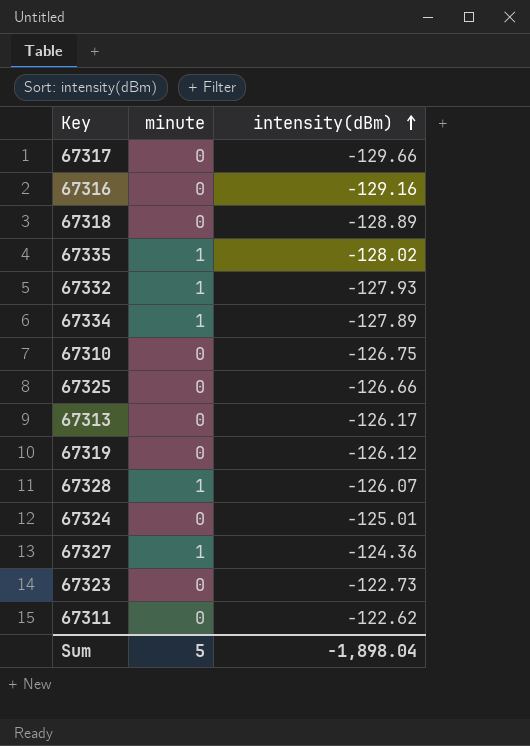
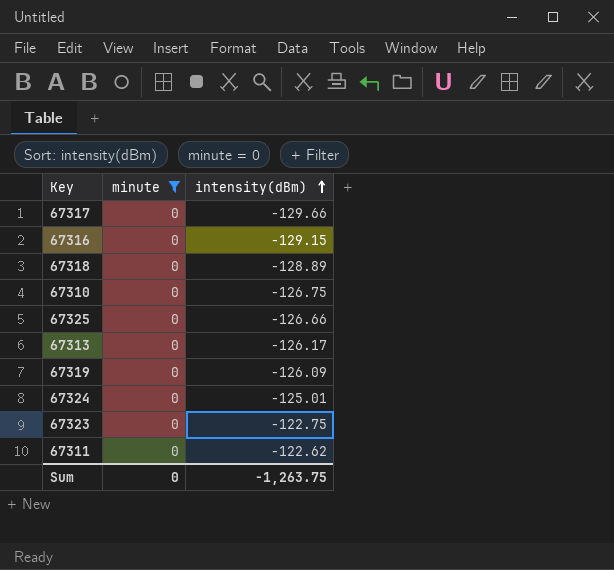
filter: none -> minute = 0
67316 | intensity(dBm): -129.16 -> -129.15
67319 | intensity(dBm): -126.12 -> -126.09
67323 | intensity(dBm): -122.73 -> -122.75
Sum | minute: 5 -> 0
Sum | intensity(dBm): -1,898.04 -> -1,263.75

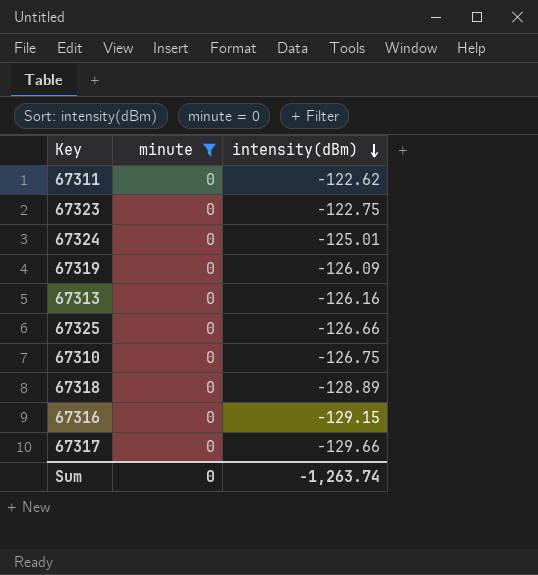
row order: intensity(dBm) ascending -> intensity(dBm) descending
67313 | intensity(dBm): -126.17 -> -126.16
Sum | intensity(dBm): -1,263.75 -> -1,263.74

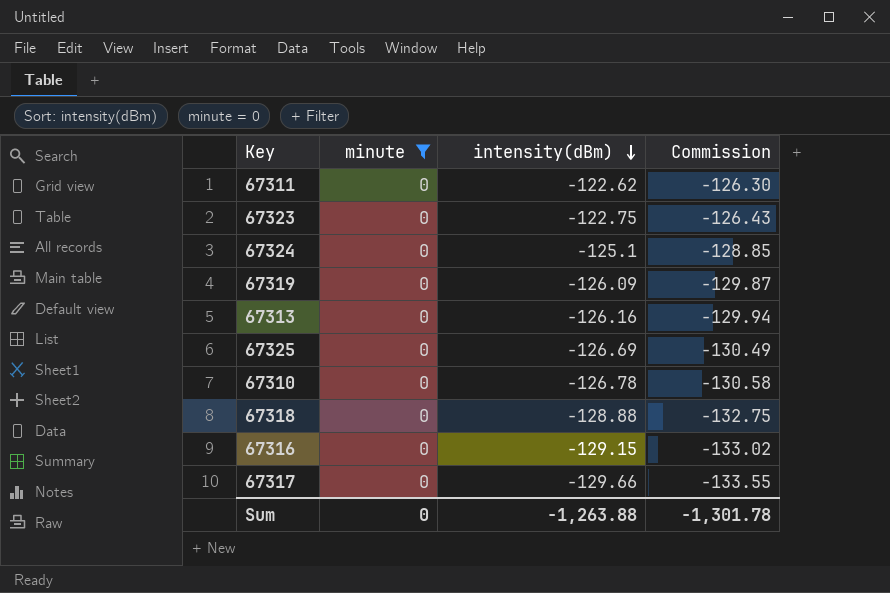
column Commission | formula: none -> [intensity(dBm)] * 1.03
67324 | intensity(dBm): -125.01 -> -125.1
67325 | intensity(dBm): -126.66 -> -126.69
67310 | intensity(dBm): -126.75 -> -126.78
67318 | intensity(dBm): -128.89 -> -128.88
Sum | intensity(dBm): -1,263.74 -> -1,263.88

